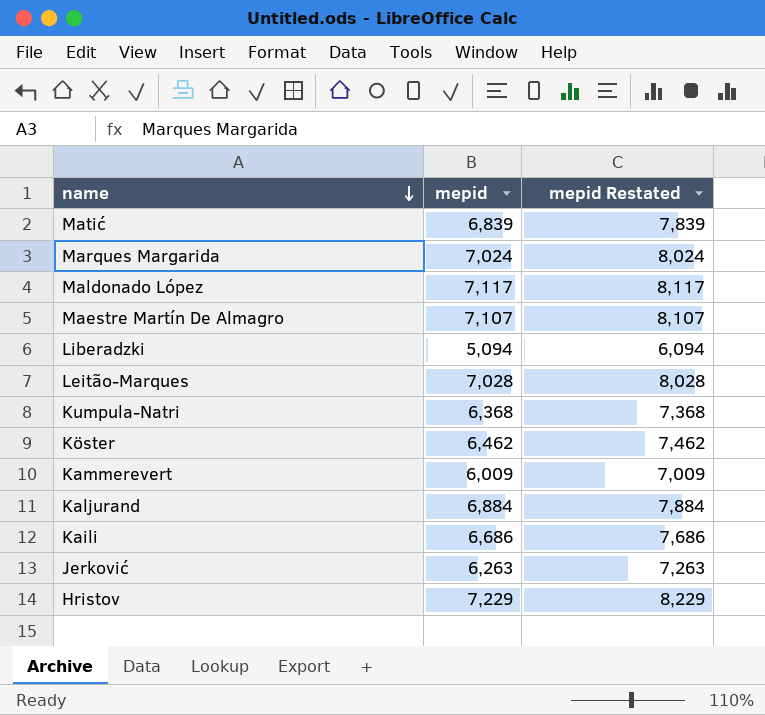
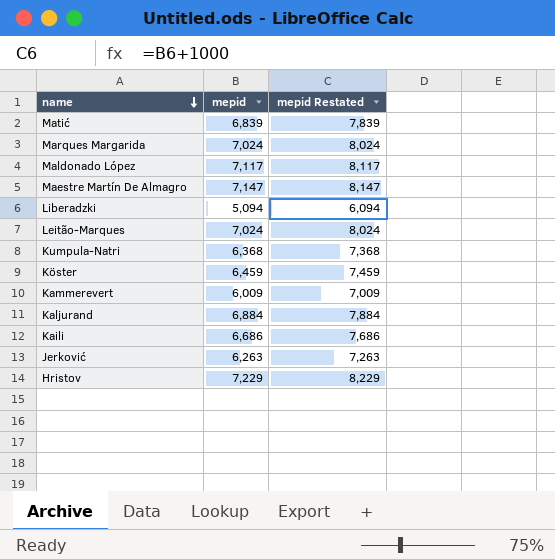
Maestre Martín De Almagro | mepid: 7,107 -> 7,147
Maestre Martín De Almagro | mepid Restated: 8,107 -> 8,147
Leitão-Marques | mepid: 7,028 -> 7,024
Leitão-Marques | mepid Restated: 8,028 -> 8,024
Köster | mepid: 6,462 -> 6,459
Köster | mepid Restated: 7,462 -> 7,459

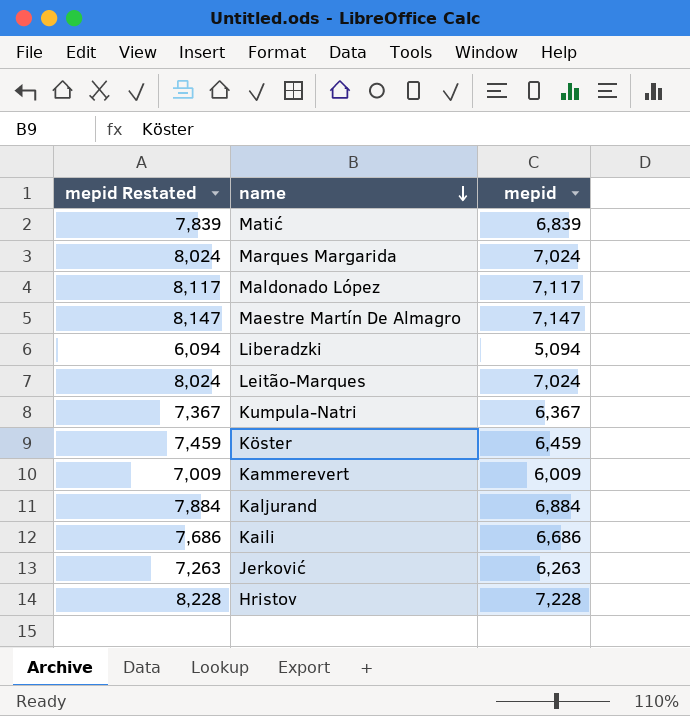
column mepid Restated | position: 3 -> 1
Kumpula-Natri | mepid Restated: 7,368 -> 7,367
Kumpula-Natri | mepid: 6,368 -> 6,367
Hristov | mepid Restated: 8,229 -> 8,228
Hristov | mepid: 7,229 -> 7,228

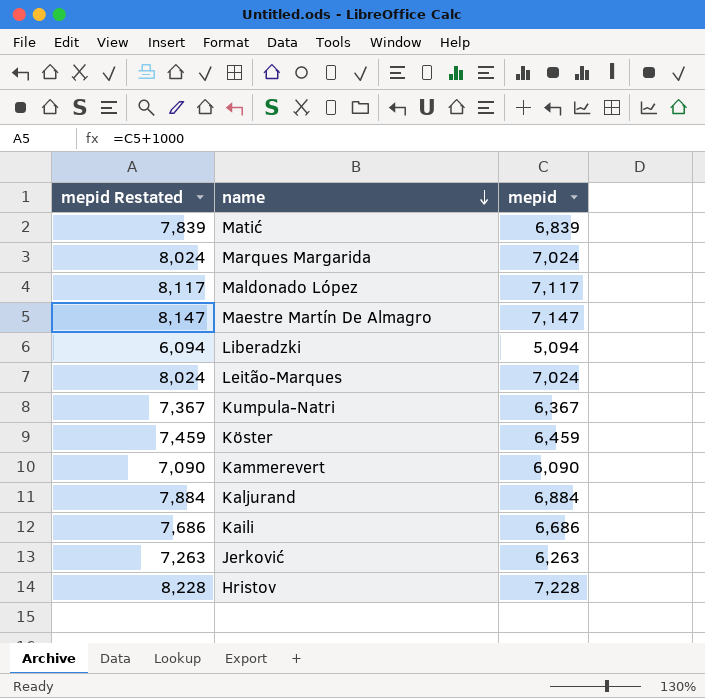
Kammerevert | mepid Restated: 7,009 -> 7,090
Kammerevert | mepid: 6,009 -> 6,090

